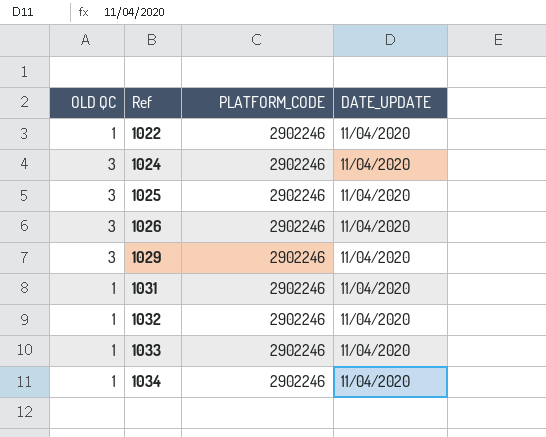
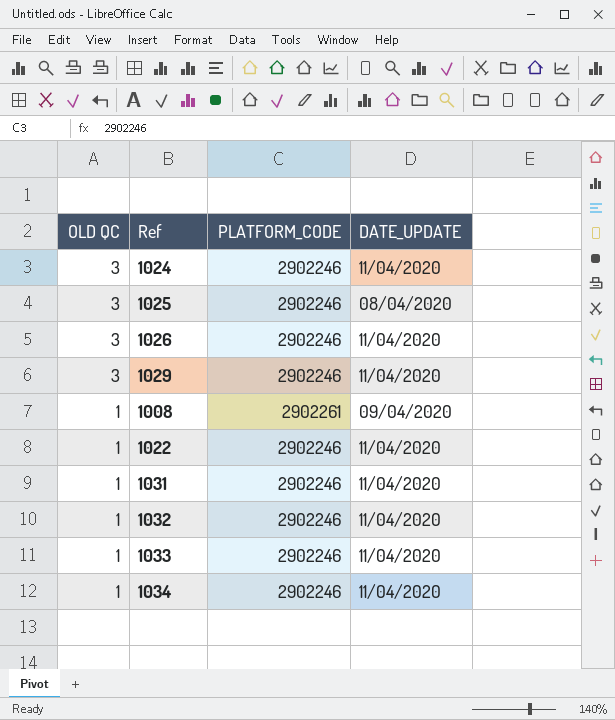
row order: Ref ascending -> OLD QC descending
1025 | DATE_UPDATE: 11/04/2020 -> 08/04/2020
row 1008: none -> 1 | 2902261 | 09/04/2020

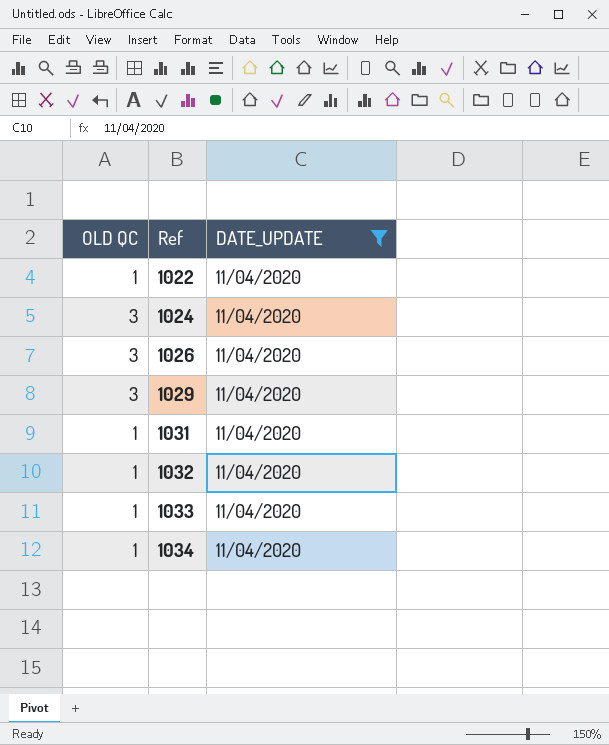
filter: none -> DATE_UPDATE = 11/04/2020
row order: OLD QC descending -> Ref ascending
column PLATFORM_CODE | position: 3 -> none

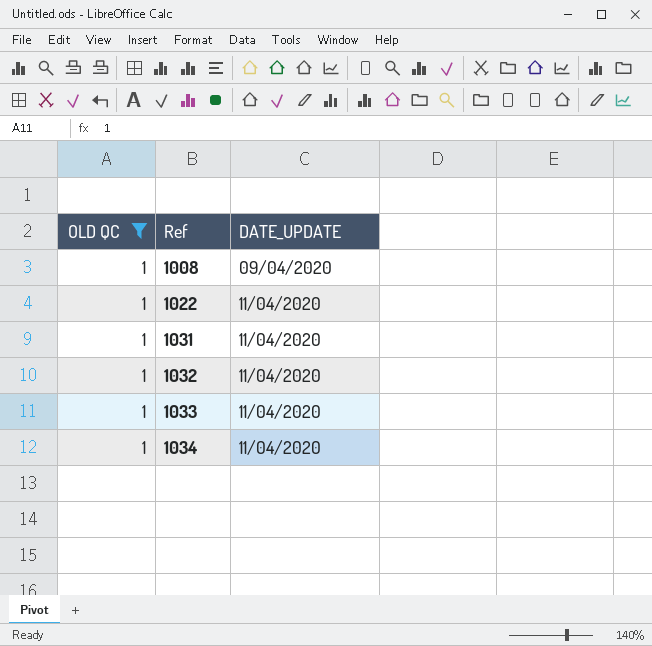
filter: DATE_UPDATE = 11/04/2020 -> OLD QC = 1

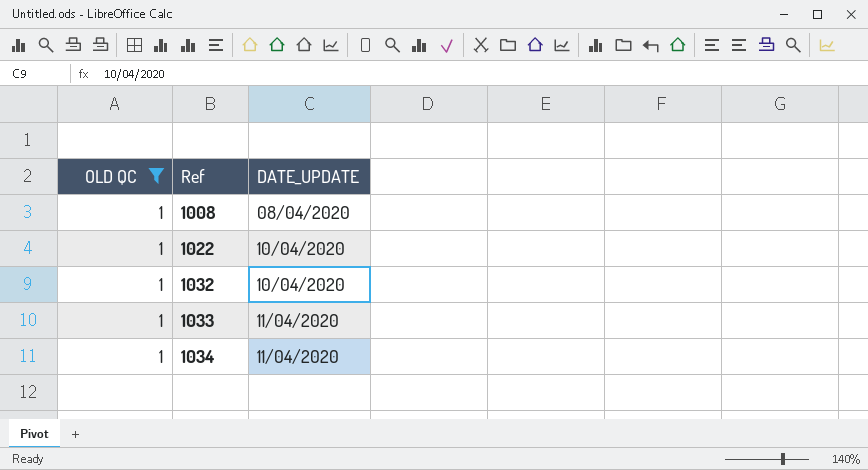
row 1031: 1 | 11/04/2020 -> none
1008 | DATE_UPDATE: 09/04/2020 -> 08/04/2020
1022 | DATE_UPDATE: 11/04/2020 -> 10/04/2020
1032 | DATE_UPDATE: 11/04/2020 -> 10/04/2020

